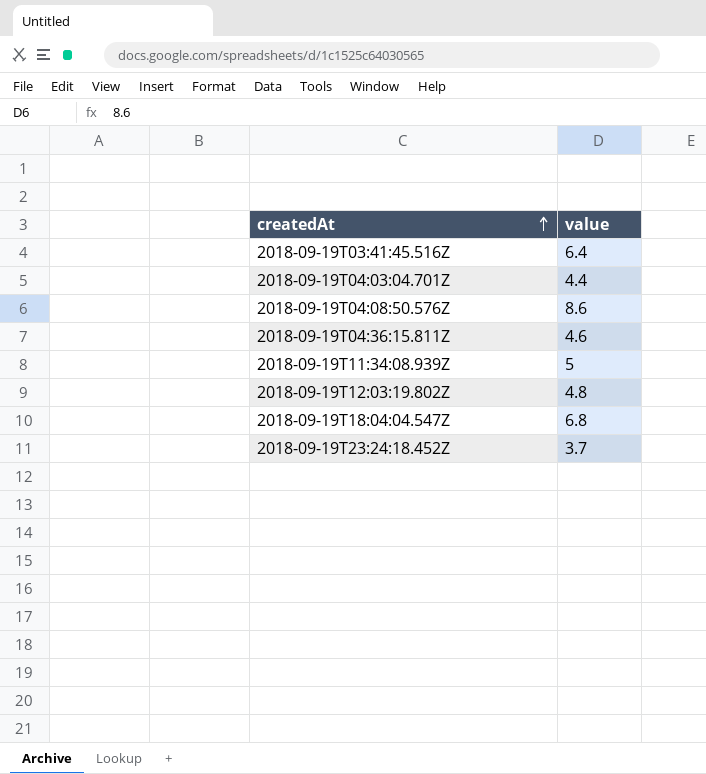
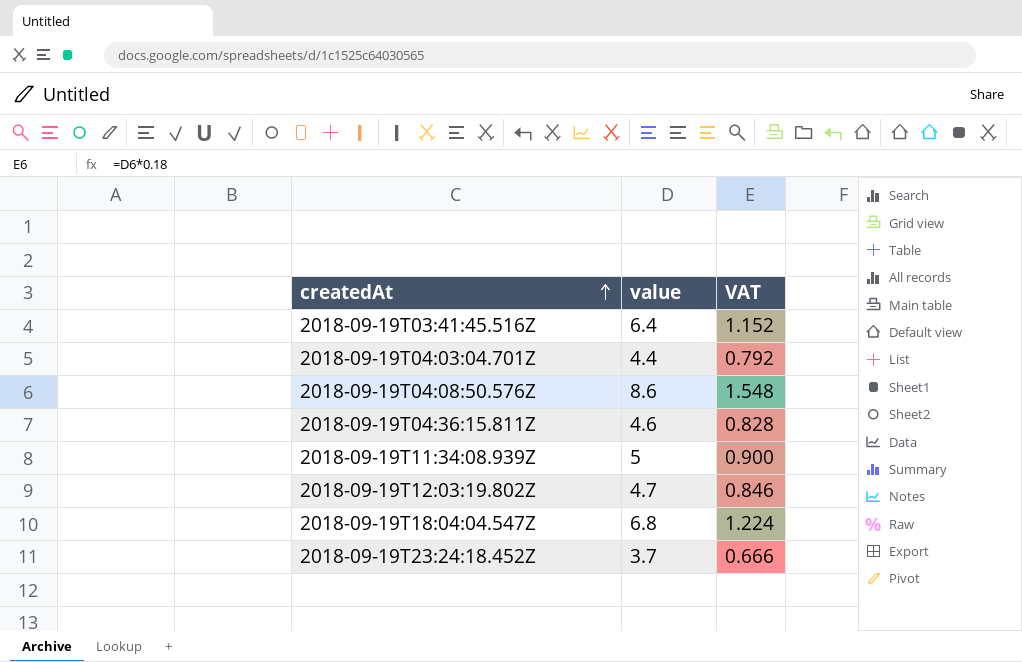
column VAT | formula: none -> [value] * 0.18
2018-09-19T12:03:19.802Z | value: 4.8 -> 4.7

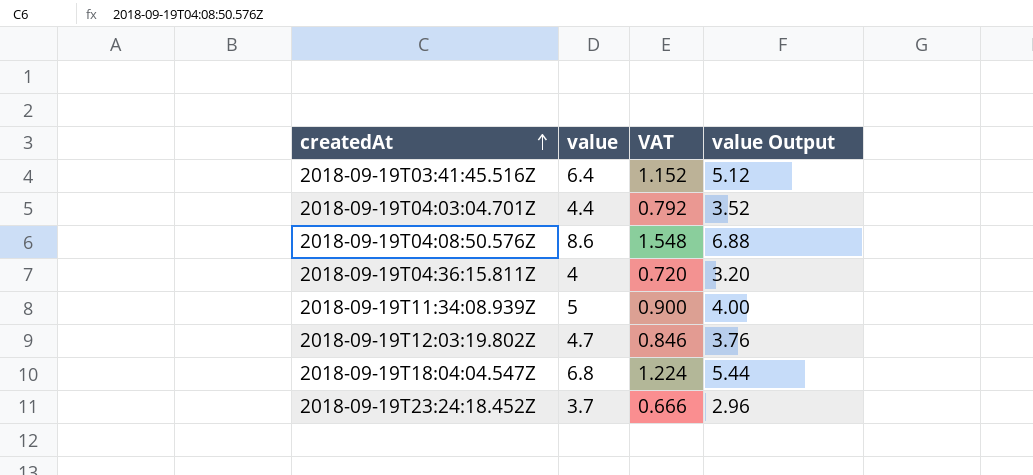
column value Output | formula: none -> [value] * 0.8
2018-09-19T04:36:15.811Z | value: 4.6 -> 4
2018-09-19T04:36:15.811Z | VAT: 0.828 -> 0.720

